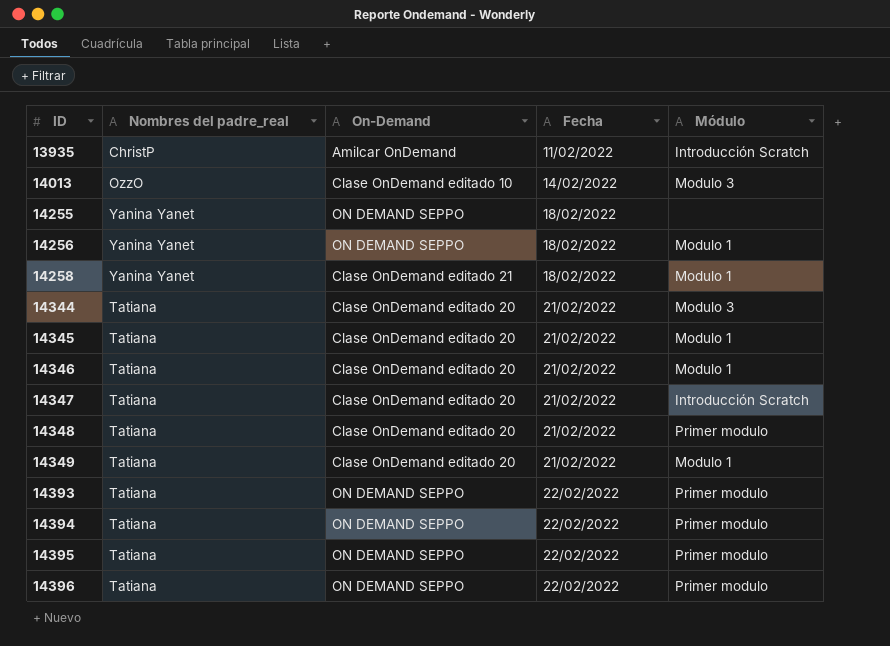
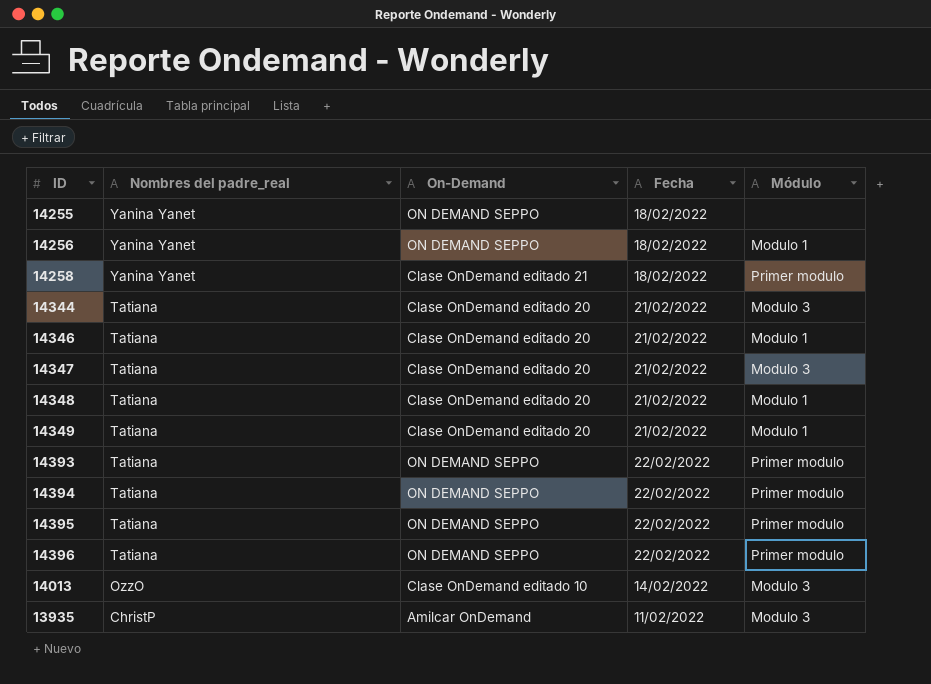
row order: ID ascending -> Nombres del padre_real descending
row 14345: Tatiana | Clase OnDemand editado 20 | 21/02/2022 | Modulo 1 -> none
14258 | Módulo: Modulo 1 -> Primer modulo
14347 | Módulo: Introducción Scratch -> Modulo 3
14348 | Módulo: Primer modulo -> Modulo 1
13935 | Módulo: Introducción Scratch -> Modulo 3

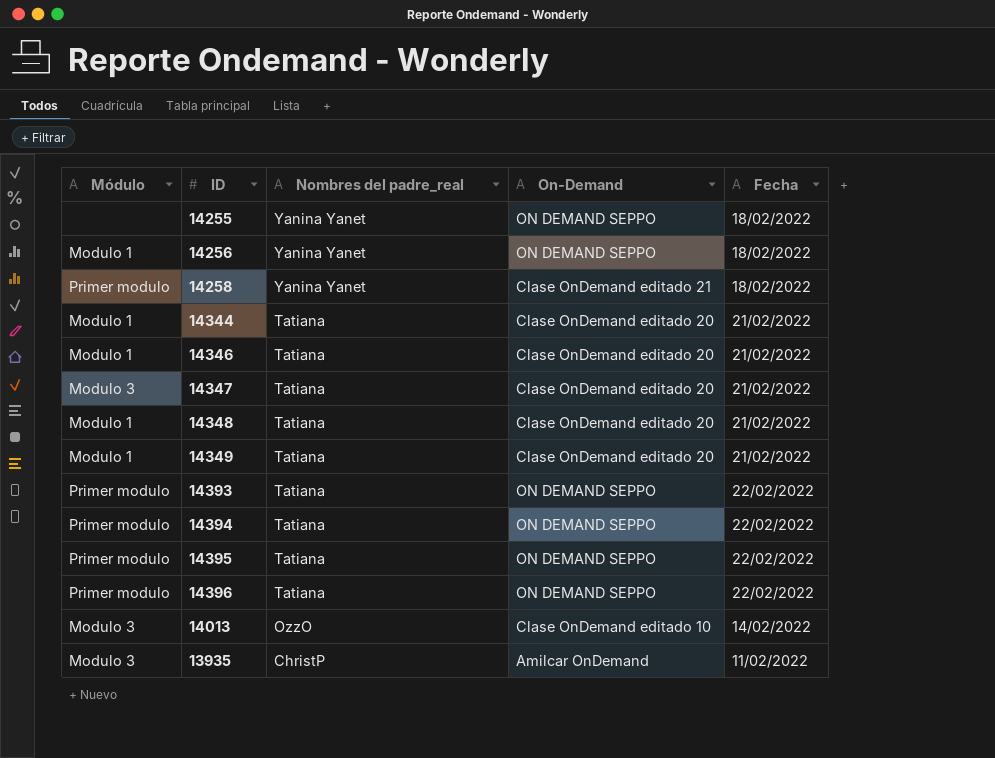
column Módulo | position: 5 -> 1
14344 | Módulo: Modulo 3 -> Modulo 1

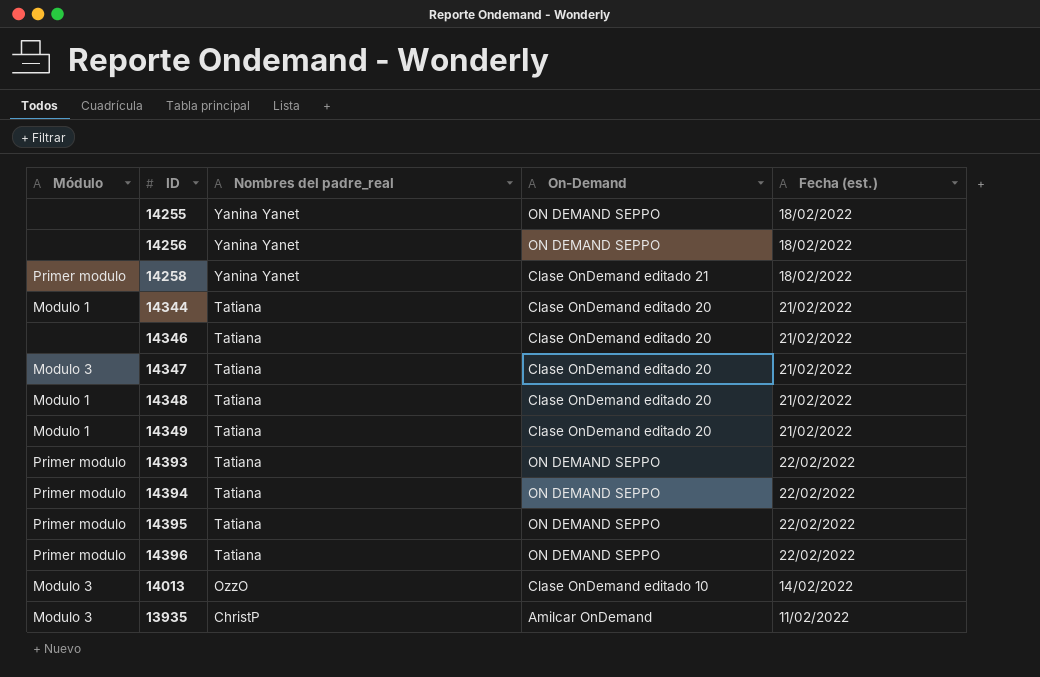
column name: Fecha -> Fecha (est.)
14256 | Módulo: Modulo 1 -> none
14346 | Módulo: Modulo 1 -> none

